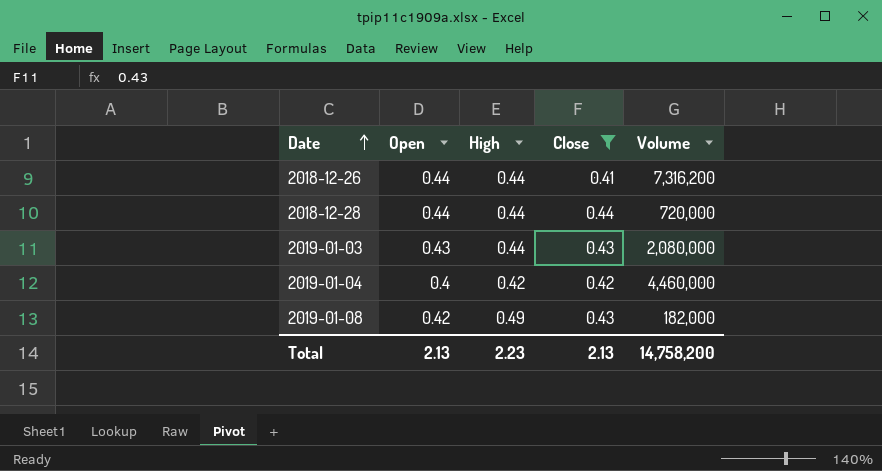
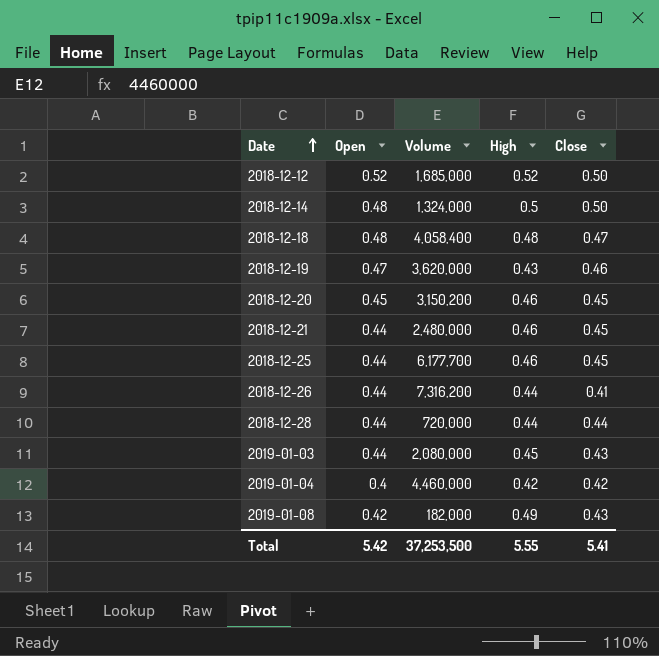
filter: Close <= 0.44 -> none
column Volume | position: 5 -> 3
2019-01-03 | Open: 0.43 -> 0.44
2019-01-03 | High: 0.44 -> 0.45
Total | Open: 2.13 -> 5.42
Total | Volume: 14,758,200 -> 37,253,500
Total | High: 2.23 -> 5.55
Total | Close: 2.13 -> 5.41

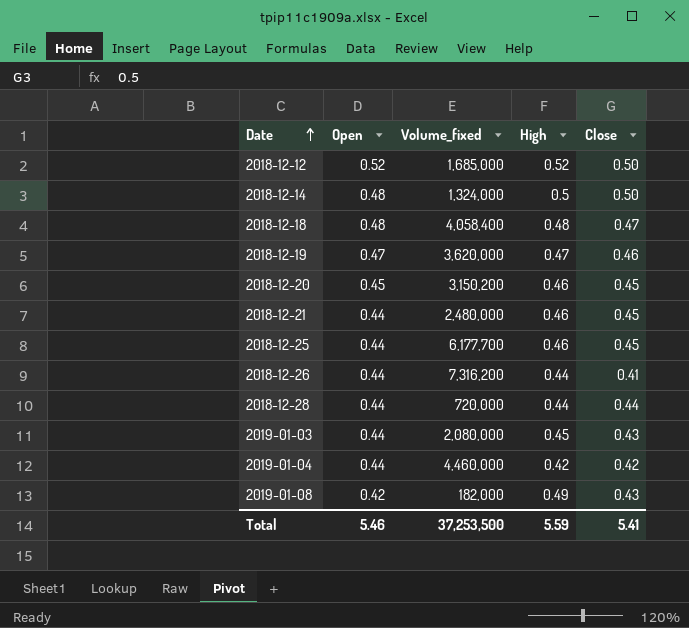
column name: Volume -> Volume_fixed
2018-12-19 | High: 0.43 -> 0.47
2019-01-04 | Open: 0.4 -> 0.44
Total | Open: 5.42 -> 5.46
Total | High: 5.55 -> 5.59

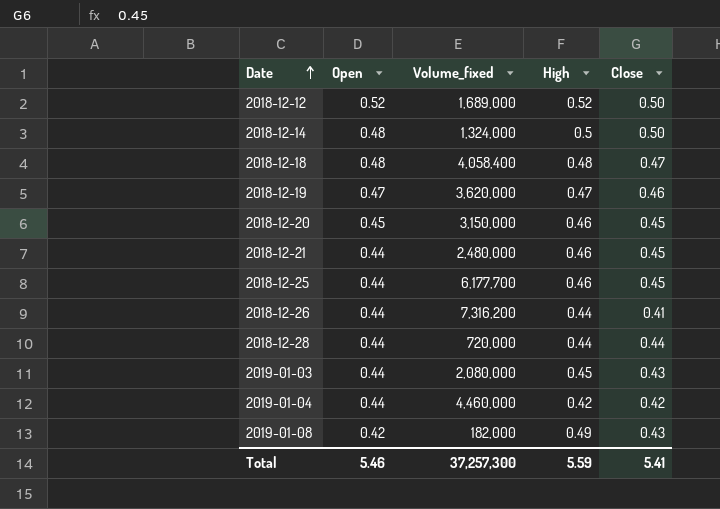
2018-12-12 | Volume_fixed: 1,685,000 -> 1,689,000
2018-12-20 | Volume_fixed: 3,150,200 -> 3,150,000
Total | Volume_fixed: 37,253,500 -> 37,257,300

